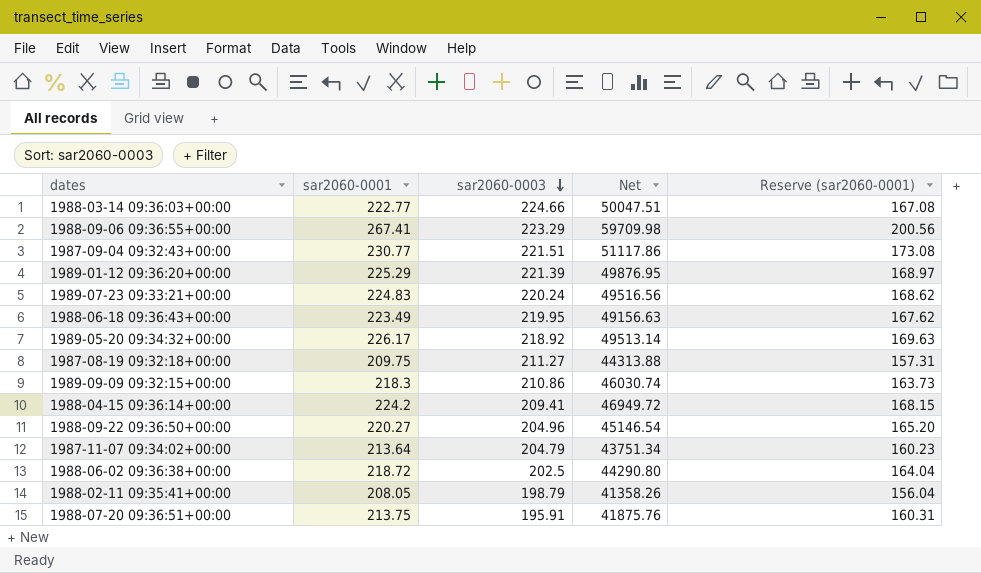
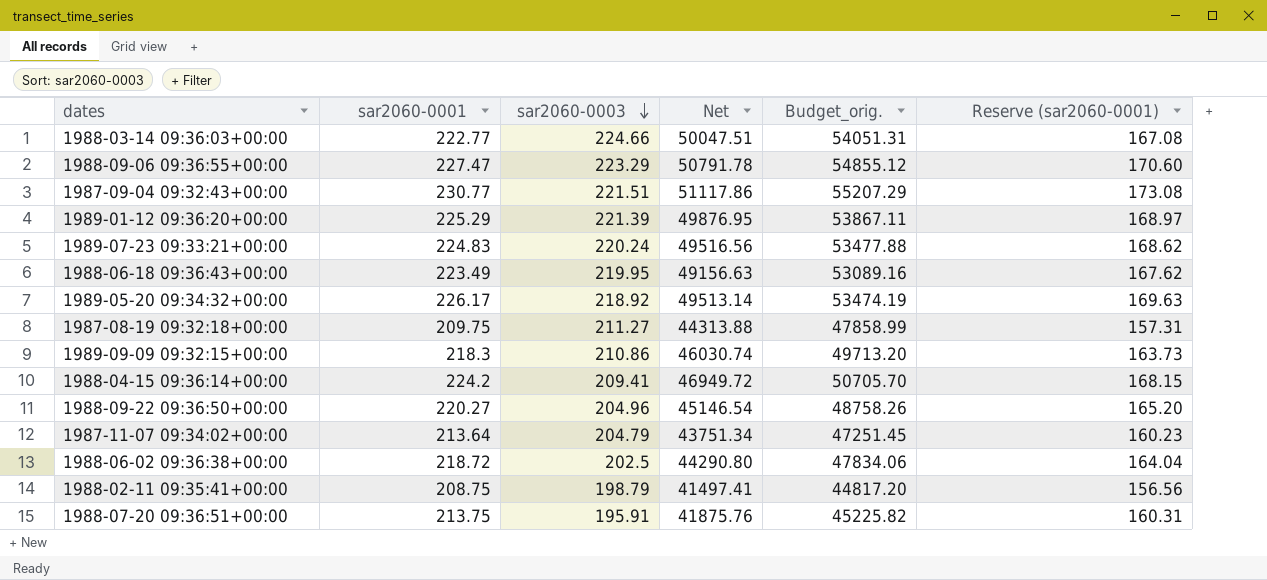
column Budget_orig. | formula: none -> [Net] * 1.08
1988-09-06 09:36:55+00:00 | sar2060-0001: 267.41 -> 227.47
1988-09-06 09:36:55+00:00 | Net: 59709.98 -> 50791.78
1988-09-06 09:36:55+00:00 | Reserve (sar2060-0001): 200.56 -> 170.60
1988-02-11 09:35:41+00:00 | sar2060-0001: 208.05 -> 208.75
1988-02-11 09:35:41+00:00 | Net: 41358.26 -> 41497.41
1988-02-11 09:35:41+00:00 | Reserve (sar2060-0001): 156.04 -> 156.56

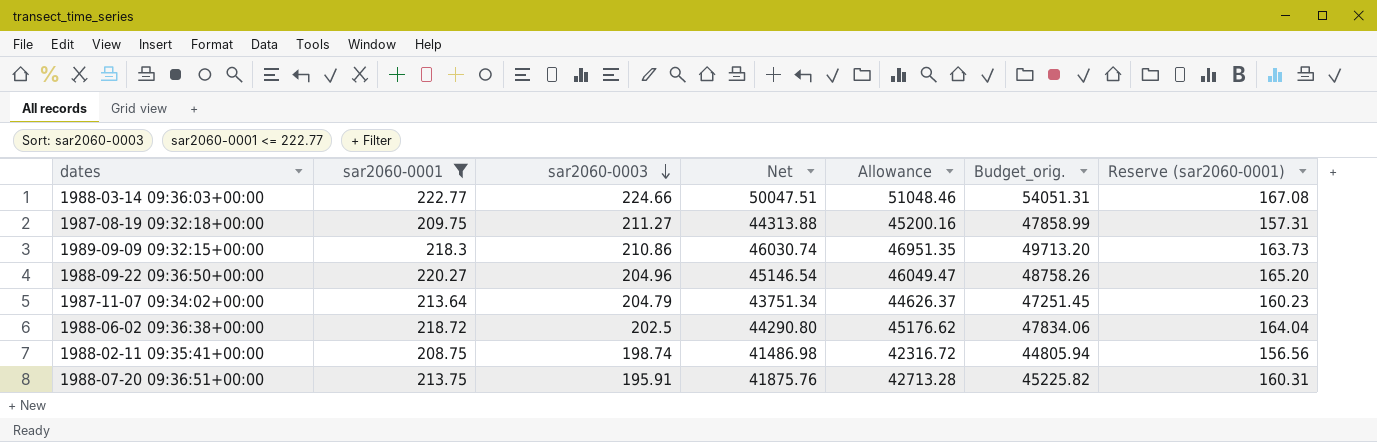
filter: none -> sar2060-0001 <= 222.77
column Allowance | formula: none -> [Net] * 1.02
1988-02-11 09:35:41+00:00 | sar2060-0003: 198.79 -> 198.74
1988-02-11 09:35:41+00:00 | Net: 41497.41 -> 41486.98
1988-02-11 09:35:41+00:00 | Budget_orig.: 44817.20 -> 44805.94

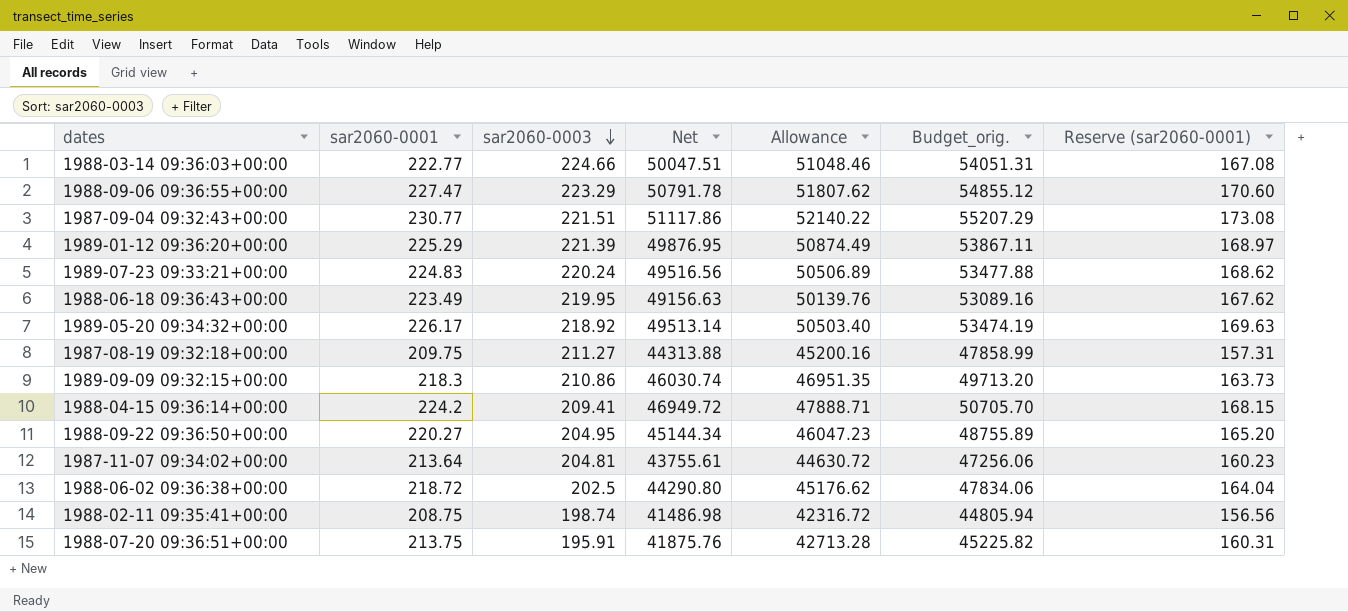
filter: sar2060-0001 <= 222.77 -> none
1988-09-22 09:36:50+00:00 | sar2060-0003: 204.96 -> 204.95
1988-09-22 09:36:50+00:00 | Net: 45146.54 -> 45144.34
1988-09-22 09:36:50+00:00 | Allowance: 46049.47 -> 46047.23
1988-09-22 09:36:50+00:00 | Budget_orig.: 48758.26 -> 48755.89
1987-11-07 09:34:02+00:00 | sar2060-0003: 204.79 -> 204.81
1987-11-07 09:34:02+00:00 | Net: 43751.34 -> 43755.61
1987-11-07 09:34:02+00:00 | Allowance: 44626.37 -> 44630.72
1987-11-07 09:34:02+00:00 | Budget_orig.: 47251.45 -> 47256.06

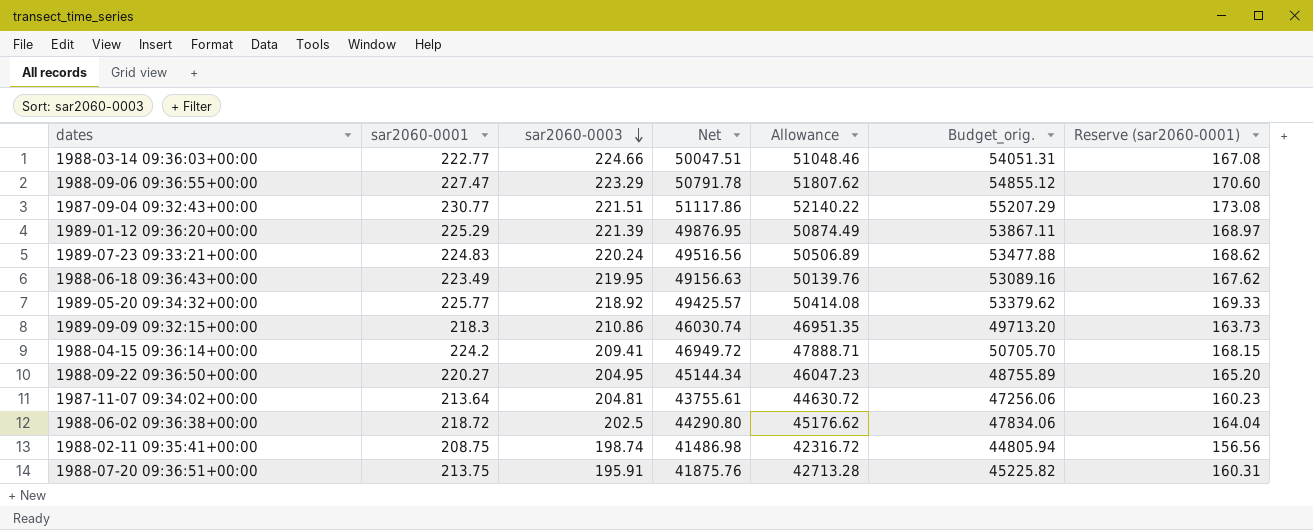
row 1987-08-19 09:32:18+00:00: 209.75 | 211.27 | 44313.88 | 45200.16 | 47858.99 | 157.31 -> none
1989-05-20 09:34:32+00:00 | sar2060-0001: 226.17 -> 225.77
1989-05-20 09:34:32+00:00 | Net: 49513.14 -> 49425.57
1989-05-20 09:34:32+00:00 | Allowance: 50503.40 -> 50414.08
1989-05-20 09:34:32+00:00 | Budget_orig.: 53474.19 -> 53379.62
1989-05-20 09:34:32+00:00 | Reserve (sar2060-0001): 169.63 -> 169.33

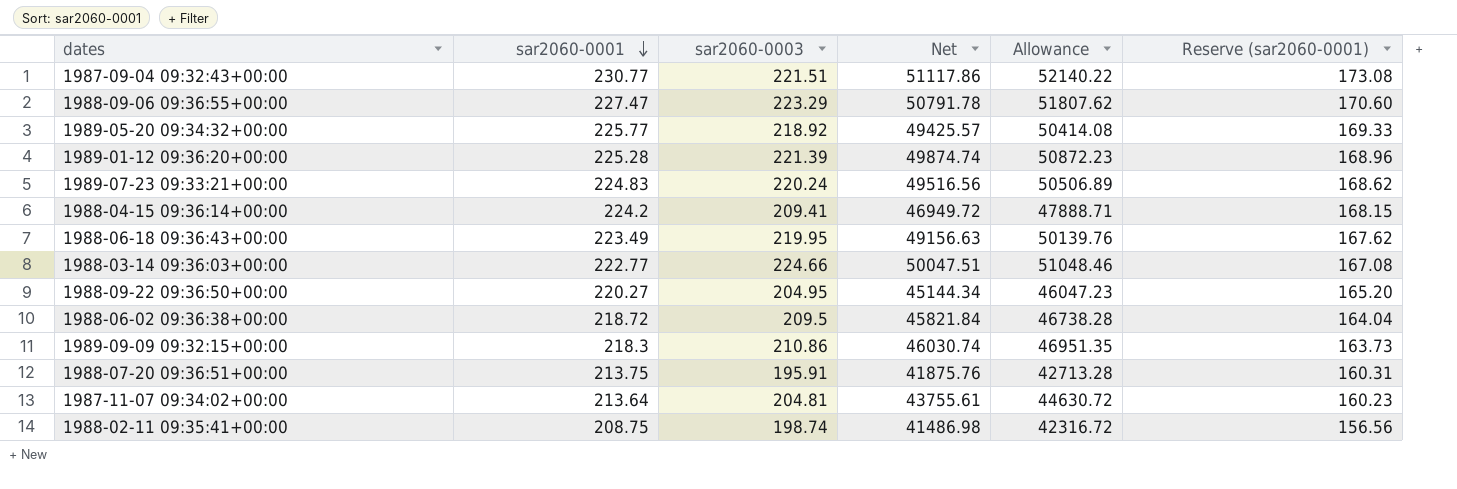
row order: sar2060-0003 descending -> sar2060-0001 descending
column Budget_orig. | formula: [Net] * 1.08 -> none
1989-01-12 09:36:20+00:00 | sar2060-0001: 225.29 -> 225.28
1989-01-12 09:36:20+00:00 | Net: 49876.95 -> 49874.74
1989-01-12 09:36:20+00:00 | Allowance: 50874.49 -> 50872.23
1989-01-12 09:36:20+00:00 | Reserve (sar2060-0001): 168.97 -> 168.96
1988-06-02 09:36:38+00:00 | sar2060-0003: 202.5 -> 209.5
1988-06-02 09:36:38+00:00 | Net: 44290.80 -> 45821.84
1988-06-02 09:36:38+00:00 | Allowance: 45176.62 -> 46738.28

